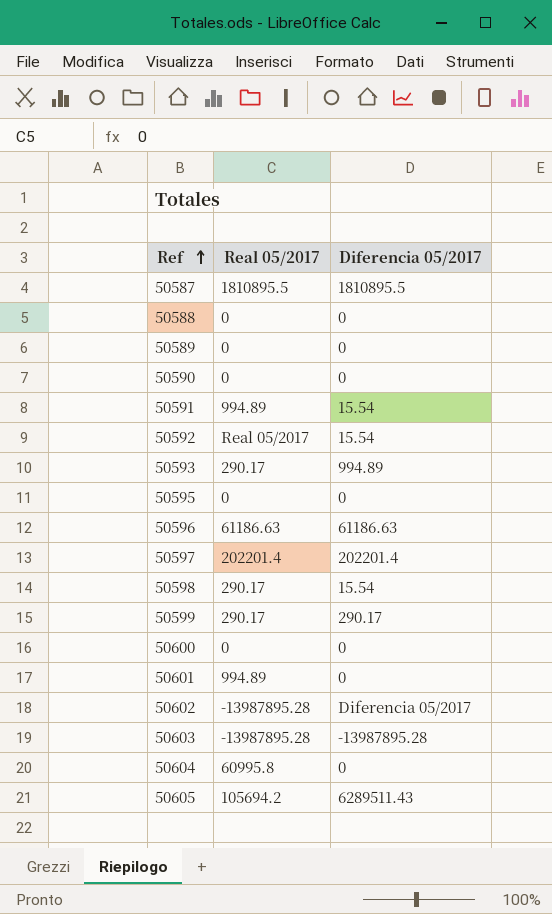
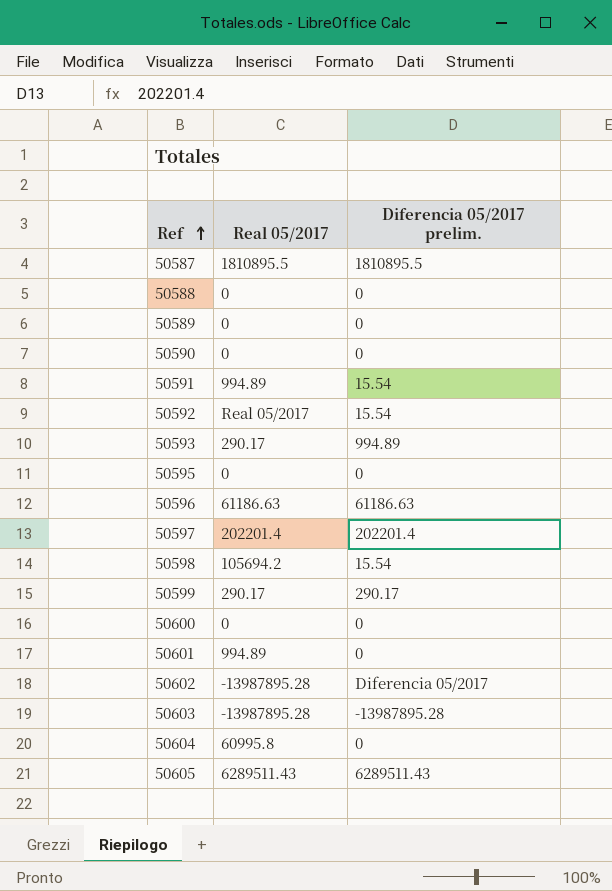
column name: Diferencia 05/2017 -> Diferencia 05/2017 prelim.
50598 | Real 05/2017: 290.17 -> 105694.2
50605 | Real 05/2017: 105694.2 -> 6289511.43

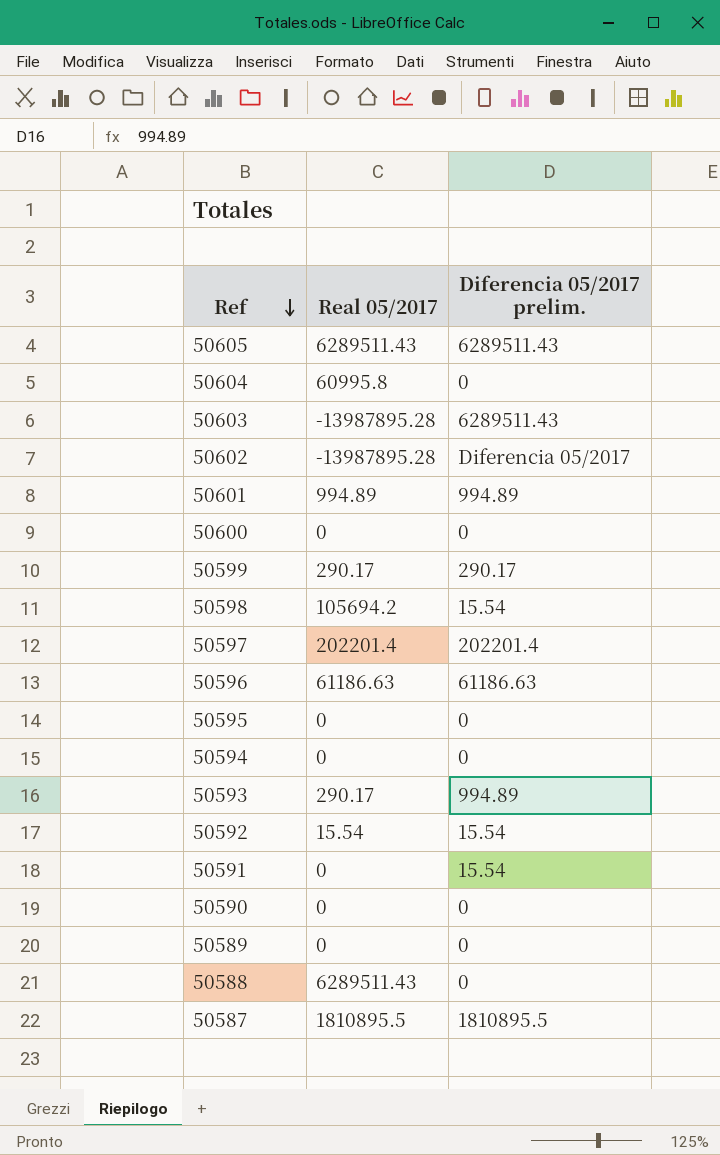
row order: Ref ascending -> Ref descending
50603 | Diferencia 05/2017 prelim.: -13987895.28 -> 6289511.43
50601 | Diferencia 05/2017 prelim.: 0 -> 994.89
row 50594: none -> 0 | 0
50592 | Real 05/2017: Real 05/2017 -> 15.54
50591 | Real 05/2017: 994.89 -> 0
50588 | Real 05/2017: 0 -> 6289511.43

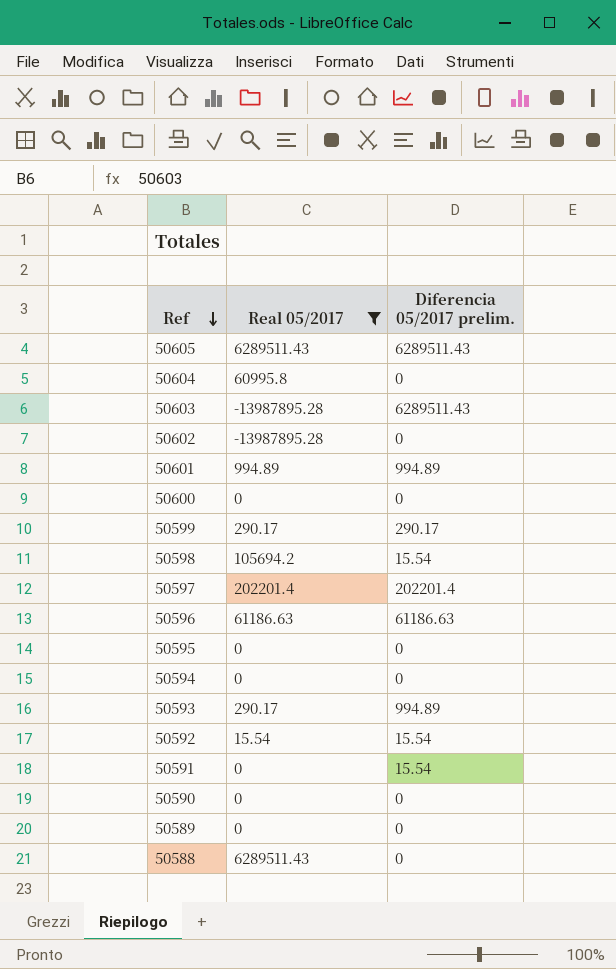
filter: none -> Real 05/2017 != 1810895.5
50602 | Diferencia 05/2017 prelim.: Diferencia 05/2017 -> 0

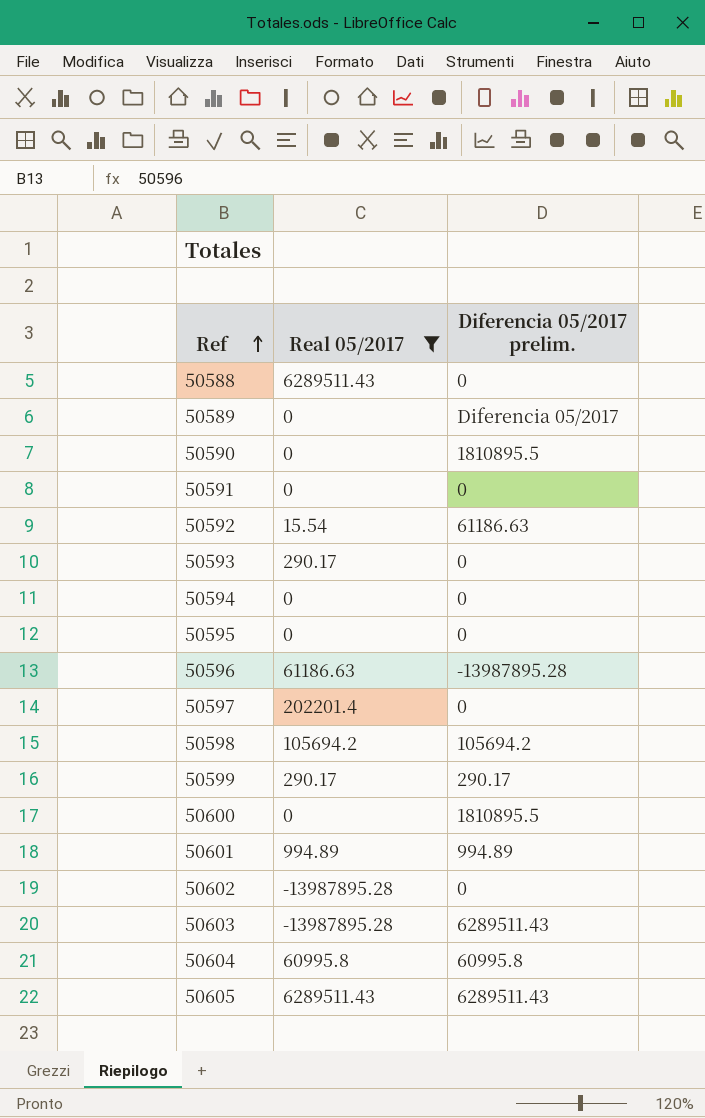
row order: Ref descending -> Ref ascending
50589 | Diferencia 05/2017 prelim.: 0 -> Diferencia 05/2017
50590 | Diferencia 05/2017 prelim.: 0 -> 1810895.5
50591 | Diferencia 05/2017 prelim.: 15.54 -> 0
50592 | Diferencia 05/2017 prelim.: 15.54 -> 61186.63
50593 | Diferencia 05/2017 prelim.: 994.89 -> 0
50596 | Diferencia 05/2017 prelim.: 61186.63 -> -13987895.28
50597 | Diferencia 05/2017 prelim.: 202201.4 -> 0
50598 | Diferencia 05/2017 prelim.: 15.54 -> 105694.2
50600 | Diferencia 05/2017 prelim.: 0 -> 1810895.5
50604 | Diferencia 05/2017 prelim.: 0 -> 60995.8

